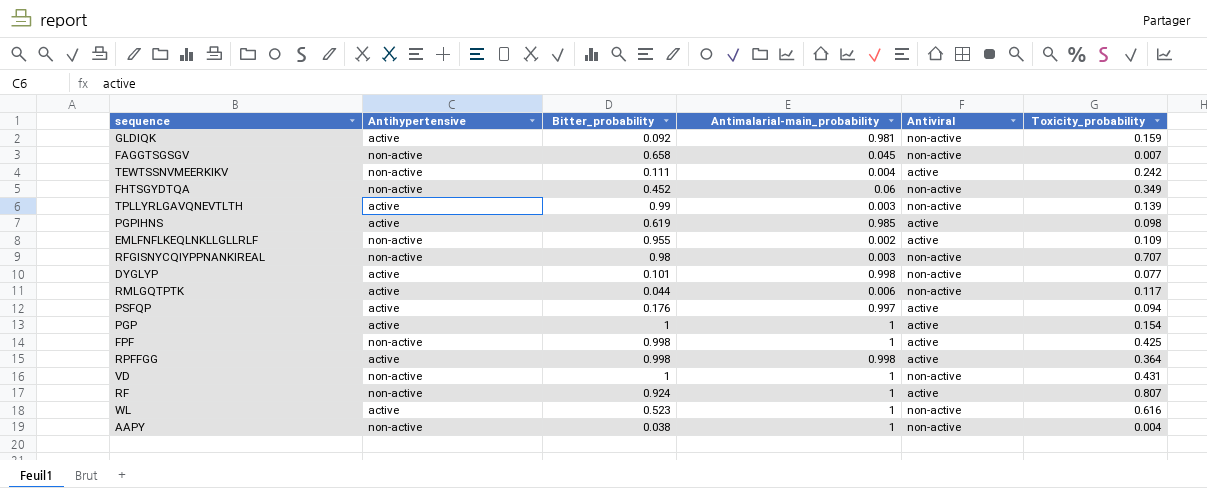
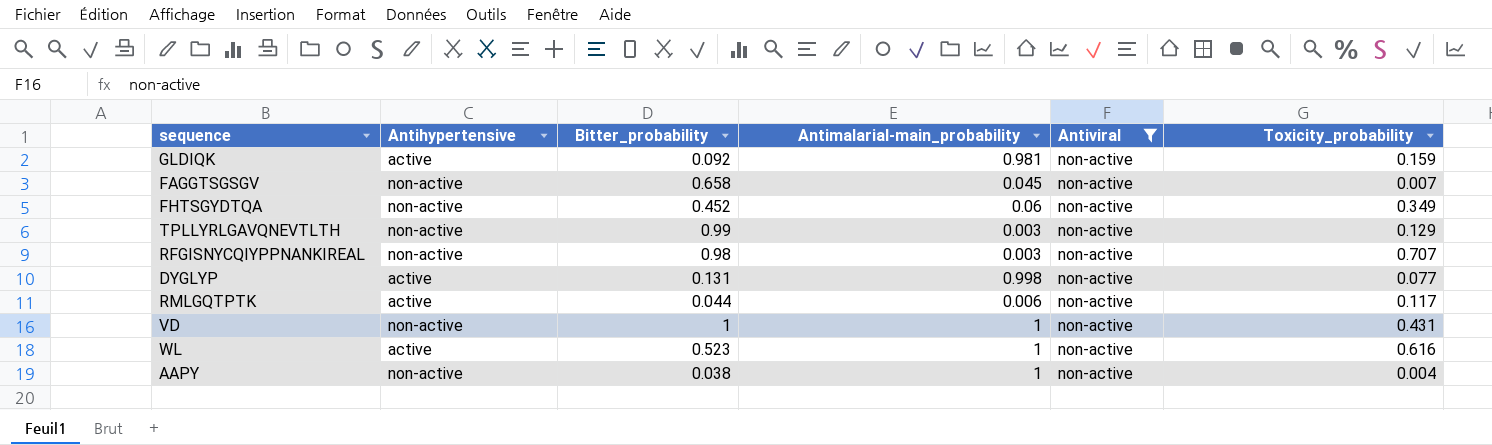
filter: none -> Antiviral = non-active
TPLLYRLGAVQNEVTLTH | Antihypertensive: active -> non-active
TPLLYRLGAVQNEVTLTH | Toxicity_probability: 0.139 -> 0.129
DYGLYP | Bitter_probability: 0.101 -> 0.131

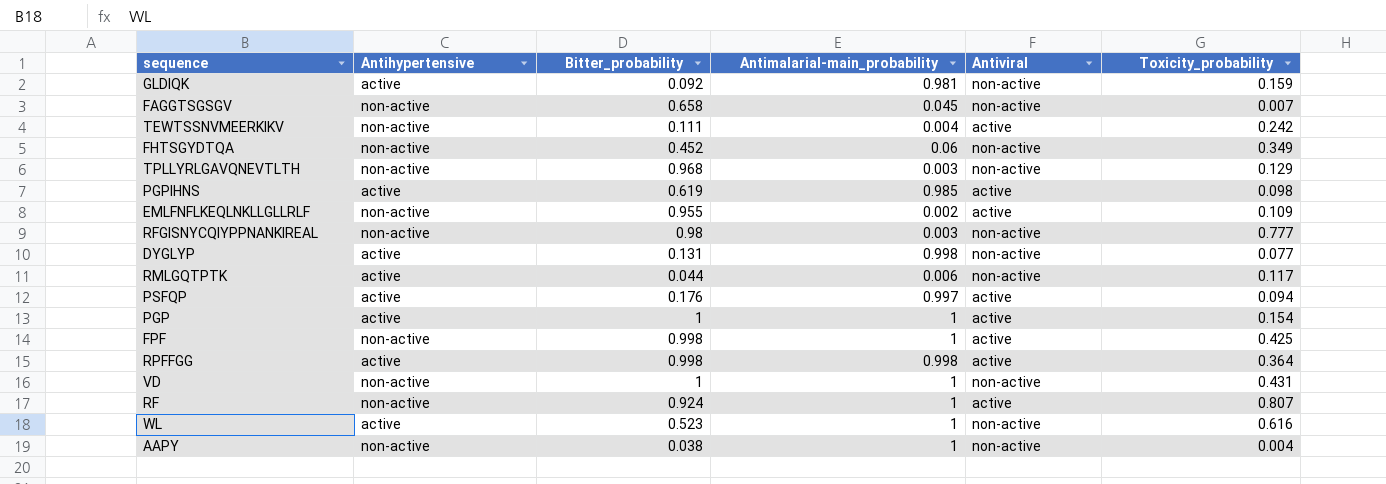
filter: Antiviral = non-active -> none
TPLLYRLGAVQNEVTLTH | Bitter_probability: 0.99 -> 0.968
RFGISNYCQIYPPNANKIREAL | Toxicity_probability: 0.707 -> 0.777

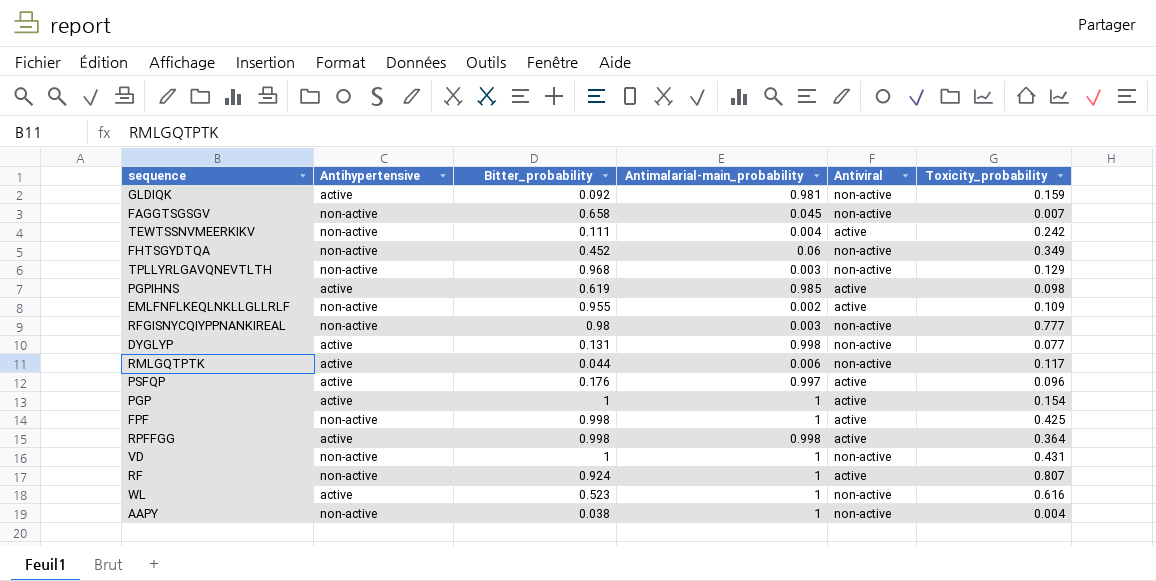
PSFQP | Toxicity_probability: 0.094 -> 0.096

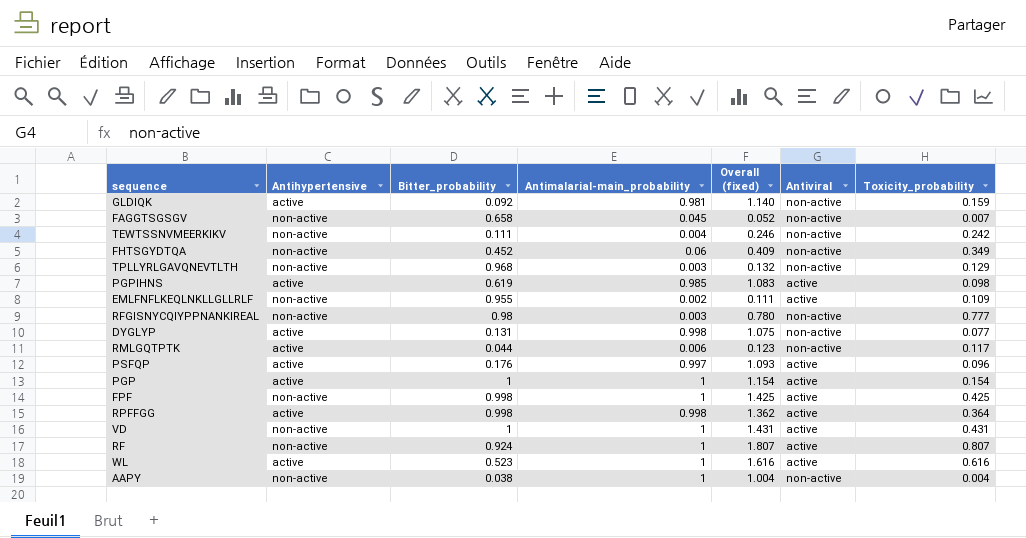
column Overall (fixed) | formula: none -> [Antimalarial-main_probability] + [Toxicity_probability]
TEWTSSNVMEERKIKV | Antiviral: active -> non-active
VD | Antiviral: non-active -> active
WL | Antiviral: non-active -> active

